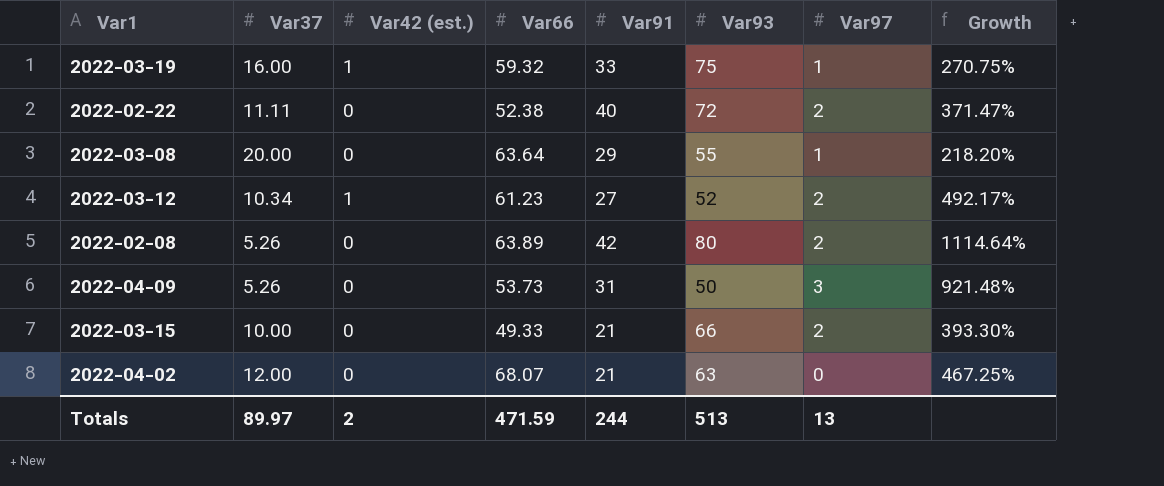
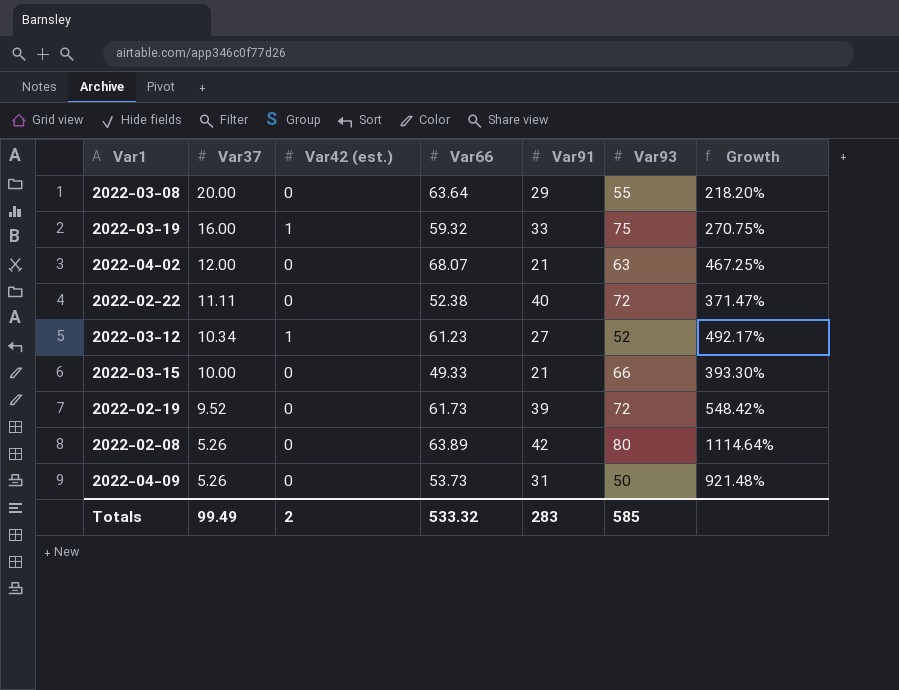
row order: none -> Var37 descending
column Var97 | position: 7 -> none
row 2022-02-19: none -> 9.52 | 0 | 61.73 | 39 | 72 | 548.42%
Totals | Var37: 89.97 -> 99.49
Totals | Var66: 471.59 -> 533.32
Totals | Var91: 244 -> 283
Totals | Var93: 513 -> 585

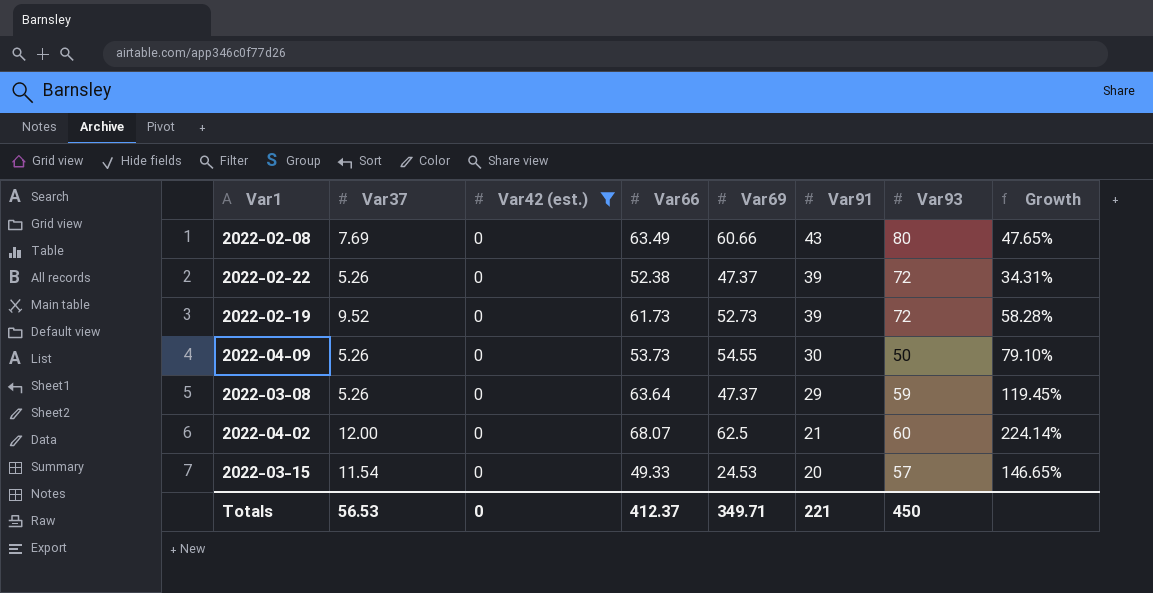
filter: none -> Var42 (est.) = 0
row order: Var37 descending -> Var91 descending
column Var69 | position: none -> 5
column Growth | formula: ([Var66] - [Var37]) / [Var37] -> ([Var66] - [Var91]) / [Var91]
2022-02-08 | Var37: 5.26 -> 7.69
2022-02-08 | Var66: 63.89 -> 63.49
2022-02-08 | Var91: 42 -> 43
2022-02-22 | Var37: 11.11 -> 5.26
2022-02-22 | Var91: 40 -> 39
2022-04-09 | Var91: 31 -> 30
2022-03-08 | Var37: 20.00 -> 5.26
2022-03-08 | Var93: 55 -> 59
2022-04-02 | Var93: 63 -> 60
2022-03-15 | Var37: 10.00 -> 11.54
2022-03-15 | Var91: 21 -> 20
2022-03-15 | Var93: 66 -> 57
Totals | Var37: 99.49 -> 56.53
Totals | Var42 (est.): 2 -> 0
Totals | Var66: 533.32 -> 412.37
Totals | Var91: 283 -> 221
Totals | Var93: 585 -> 450

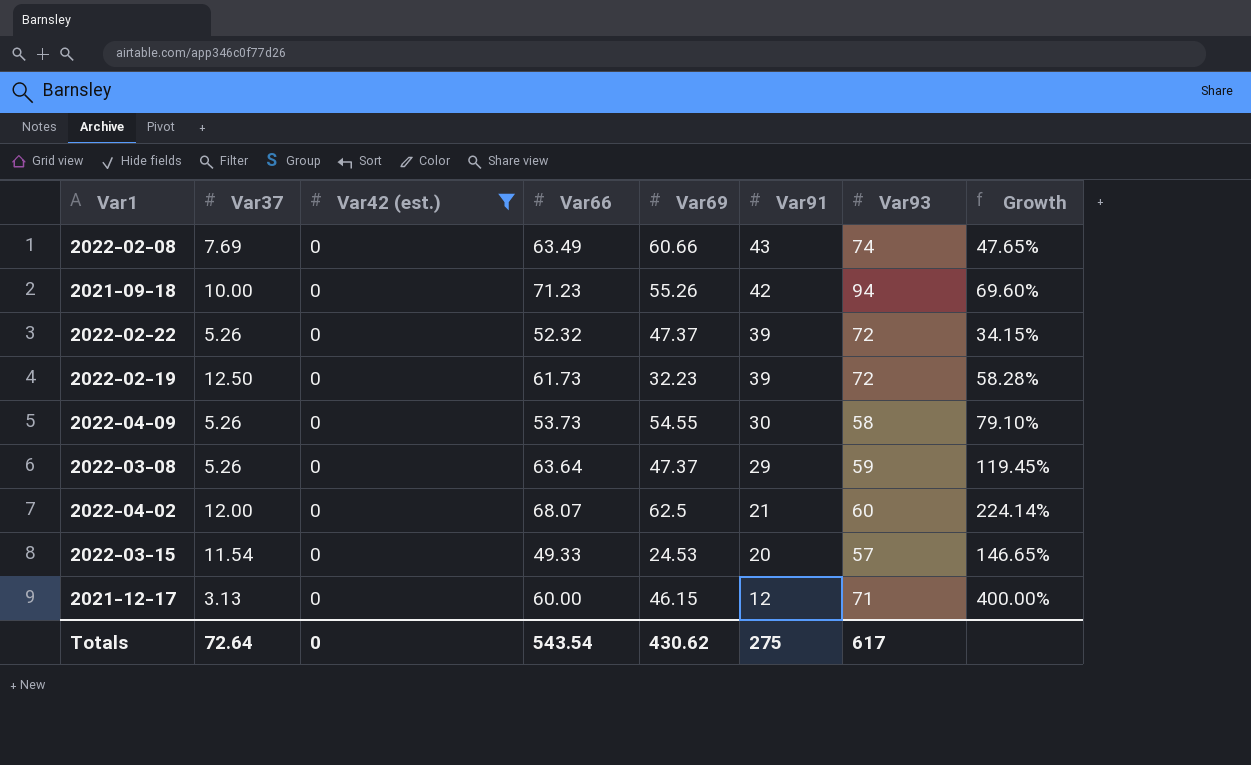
2022-02-08 | Var93: 80 -> 74
row 2021-09-18: none -> 10.00 | 0 | 71.23 | 55.26 | 42 | 94 | 69.60%
2022-02-22 | Var66: 52.38 -> 52.32
2022-02-22 | Growth: 34.31% -> 34.15%
2022-02-19 | Var37: 9.52 -> 12.50
2022-02-19 | Var69: 52.73 -> 32.23
2022-04-09 | Var93: 50 -> 58
row 2021-12-17: none -> 3.13 | 0 | 60.00 | 46.15 | 12 | 71 | 400.00%
Totals | Var37: 56.53 -> 72.64
Totals | Var66: 412.37 -> 543.54
Totals | Var69: 349.71 -> 430.62
Totals | Var91: 221 -> 275
Totals | Var93: 450 -> 617

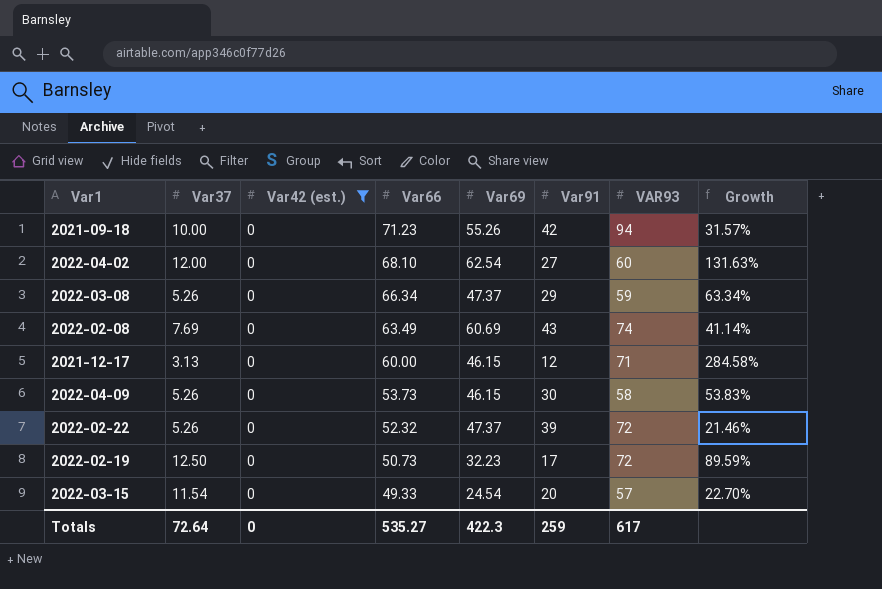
row order: Var91 descending -> Var66 descending
column name: Var93 -> VAR93
column Growth | formula: ([Var66] - [Var91]) / [Var91] -> ([Var69] - [Var91]) / [Var91]
2022-04-02 | Var66: 68.07 -> 68.10
2022-04-02 | Var69: 62.5 -> 62.54
2022-04-02 | Var91: 21 -> 27
2022-03-08 | Var66: 63.64 -> 66.34
2022-02-08 | Var69: 60.66 -> 60.69
2022-04-09 | Var69: 54.55 -> 46.15
2022-02-19 | Var66: 61.73 -> 50.73
2022-02-19 | Var91: 39 -> 17
2022-03-15 | Var69: 24.53 -> 24.54
Totals | Var66: 543.54 -> 535.27
Totals | Var69: 430.62 -> 422.3
Totals | Var91: 275 -> 259

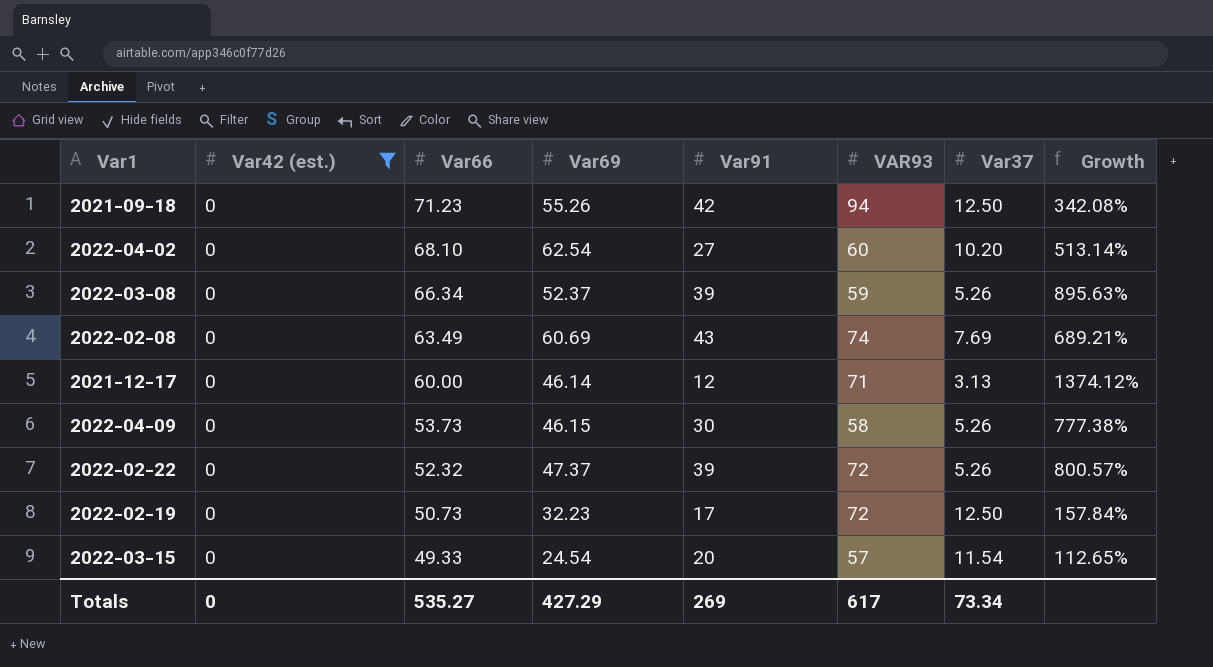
column Var37 | position: 2 -> 7
column Growth | formula: ([Var69] - [Var91]) / [Var91] -> ([Var69] - [Var37]) / [Var37]
2021-09-18 | Var37: 10.00 -> 12.50
2022-04-02 | Var37: 12.00 -> 10.20
2022-03-08 | Var69: 47.37 -> 52.37
2022-03-08 | Var91: 29 -> 39
2021-12-17 | Var69: 46.15 -> 46.14
Totals | Var69: 422.3 -> 427.29
Totals | Var91: 259 -> 269
Totals | Var37: 72.64 -> 73.34

